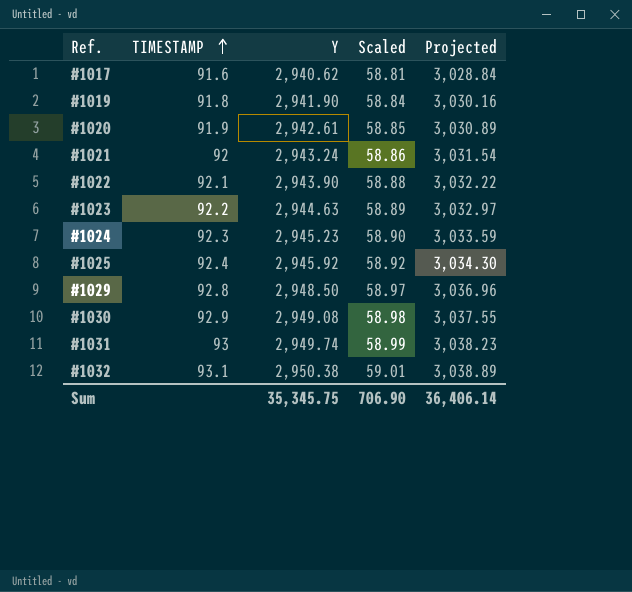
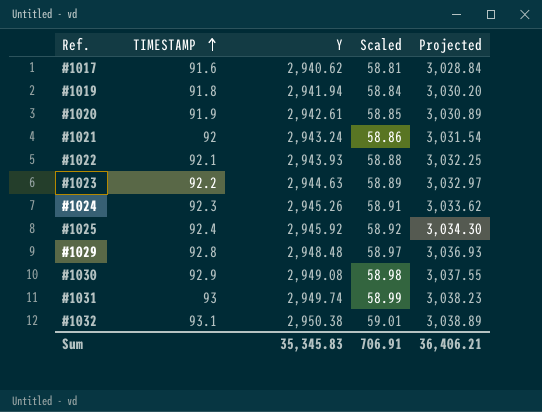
#1019 | Y: 2,941.90 -> 2,941.94
#1019 | Projected: 3,030.16 -> 3,030.20
#1022 | Y: 2,943.90 -> 2,943.93
#1022 | Projected: 3,032.22 -> 3,032.25
#1024 | Y: 2,945.23 -> 2,945.26
#1024 | Scaled: 58.90 -> 58.91
#1024 | Projected: 3,033.59 -> 3,033.62
#1029 | Y: 2,948.50 -> 2,948.48
#1029 | Projected: 3,036.96 -> 3,036.93
Sum | Y: 35,345.75 -> 35,345.83
Sum | Scaled: 706.90 -> 706.91
Sum | Projected: 36,406.14 -> 36,406.21

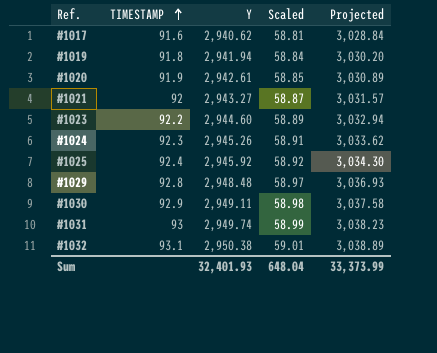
row #1022: 92.1 | 2,943.93 | 58.88 | 3,032.25 -> none
#1021 | Y: 2,943.24 -> 2,943.27
#1021 | Scaled: 58.86 -> 58.87
#1021 | Projected: 3,031.54 -> 3,031.57
#1023 | Y: 2,944.63 -> 2,944.60
#1023 | Projected: 3,032.97 -> 3,032.94
#1030 | Y: 2,949.08 -> 2,949.11
#1030 | Projected: 3,037.55 -> 3,037.58
Sum | Y: 35,345.83 -> 32,401.93
Sum | Scaled: 706.91 -> 648.04
Sum | Projected: 36,406.21 -> 33,373.99

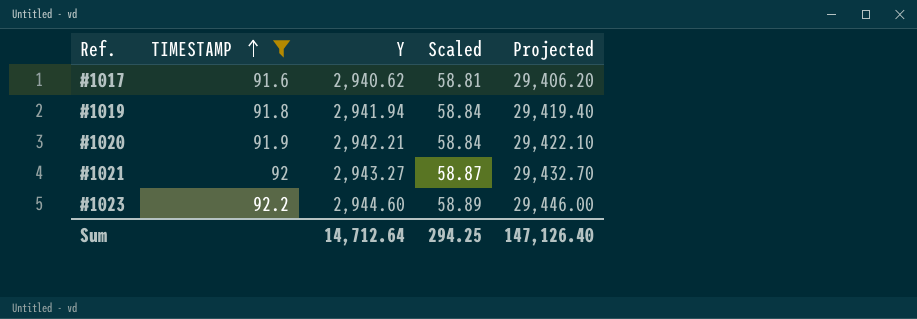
filter: none -> TIMESTAMP <= 92.2
column Projected | formula: [Y] * 1.03 -> [Y] * 10
#1020 | Y: 2,942.61 -> 2,942.21
#1020 | Scaled: 58.85 -> 58.84
Sum | Y: 32,401.93 -> 14,712.64
Sum | Scaled: 648.04 -> 294.25
Sum | Projected: 33,373.99 -> 147,126.40

